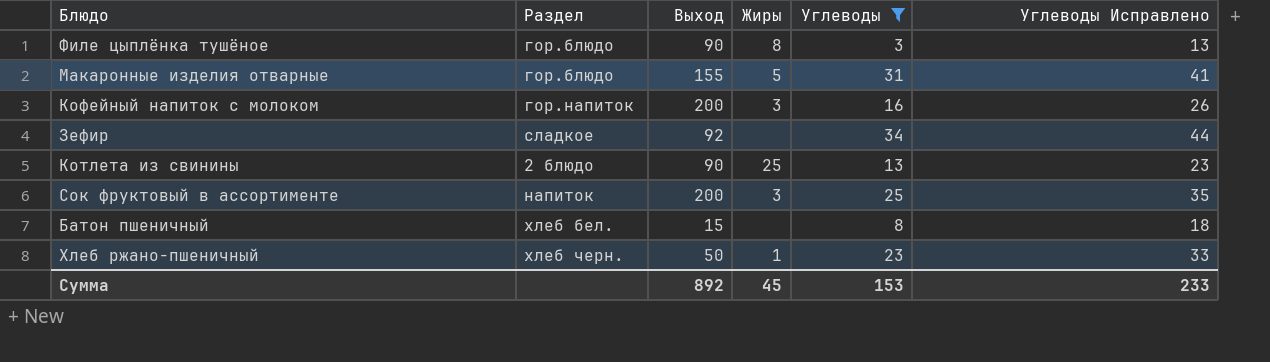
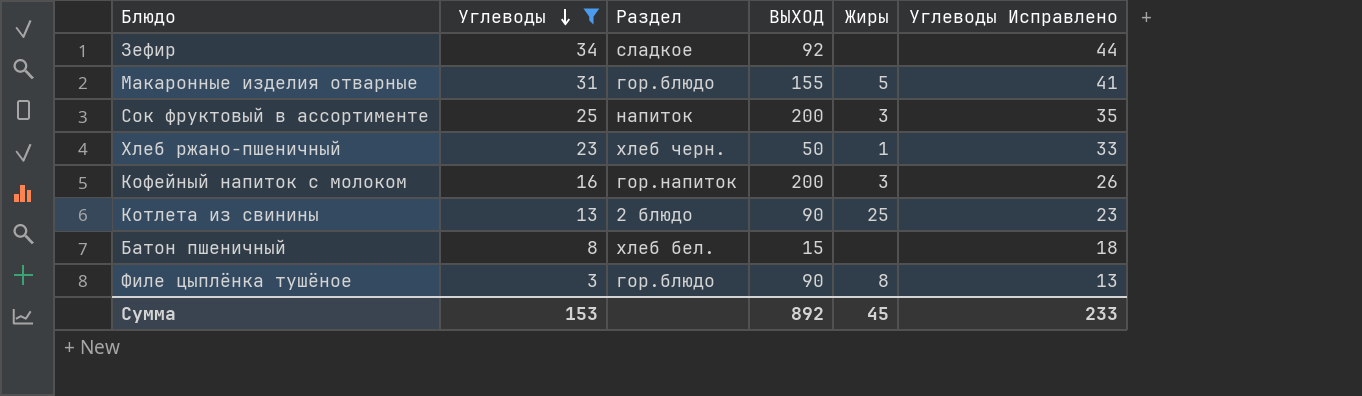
row order: none -> Углеводы descending
column Углеводы | position: 5 -> 2
column name: Выход -> ВЫХОД

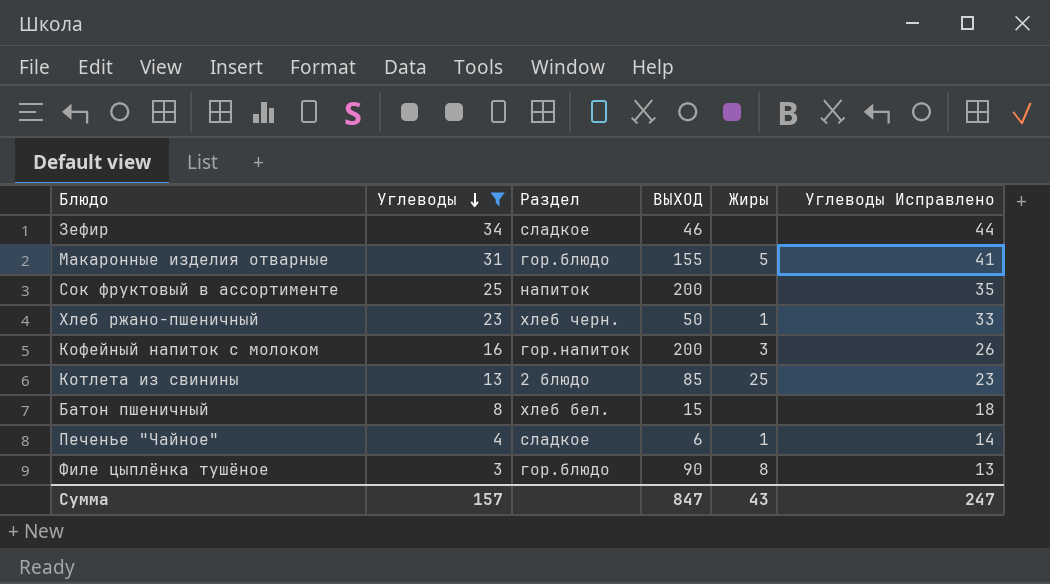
Зефир | ВЫХОД: 92 -> 46
Сок фруктовый в ассортименте | Жиры: 3 -> none
Котлета из свинины | ВЫХОД: 90 -> 85
row Печенье "Чайное": none -> 4 | сладкое | 6 | 1 | 14
Сумма | Углеводы: 153 -> 157
Сумма | ВЫХОД: 892 -> 847
Сумма | Жиры: 45 -> 43
Сумма | Углеводы Исправлено: 233 -> 247

